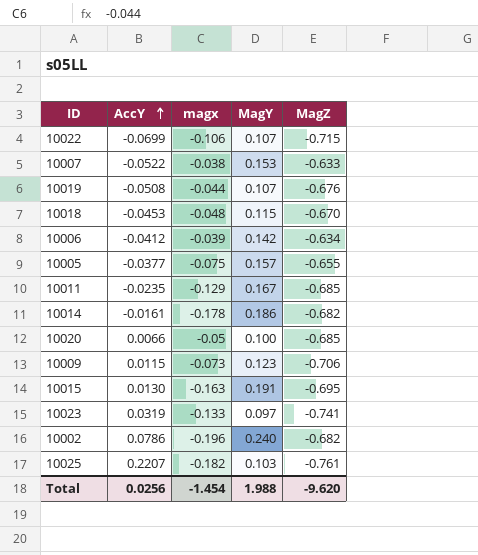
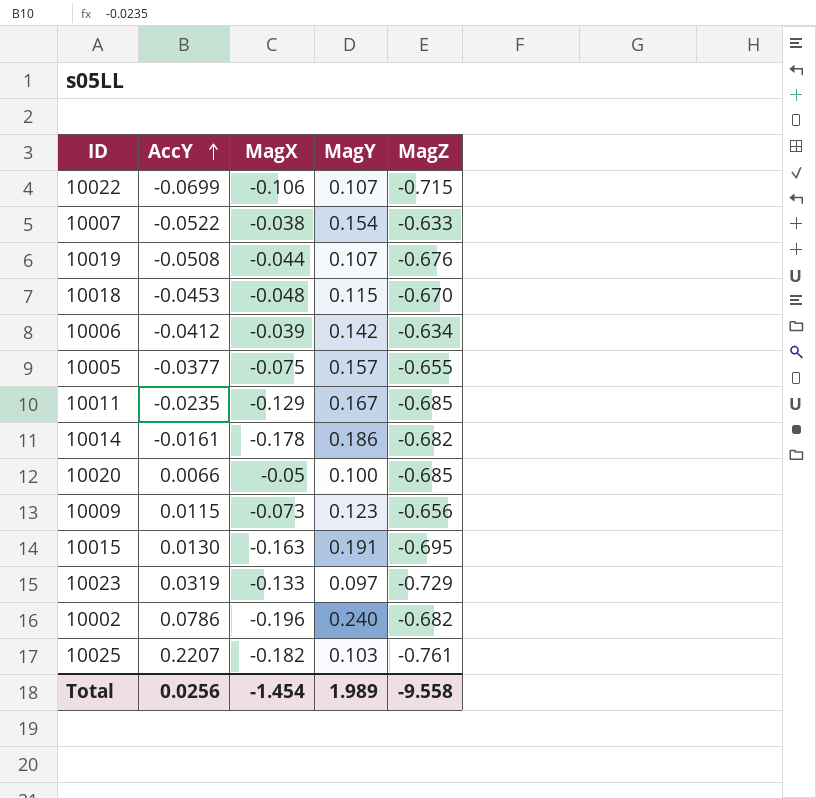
column name: magx -> MagX
10007 | MagY: 0.153 -> 0.154
10009 | MagZ: -0.706 -> -0.656
10023 | MagZ: -0.741 -> -0.729
Total | MagY: 1.988 -> 1.989
Total | MagZ: -9.620 -> -9.558

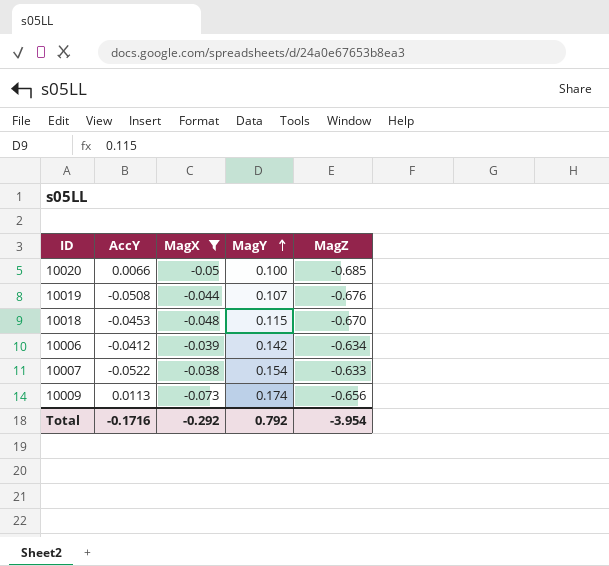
filter: none -> MagX >= -0.073
row order: AccY ascending -> MagY ascending
10009 | AccY: 0.0115 -> 0.0113
10009 | MagY: 0.123 -> 0.174
Total | AccY: 0.0256 -> -0.1716
Total | MagX: -1.454 -> -0.292
Total | MagY: 1.989 -> 0.792
Total | MagZ: -9.558 -> -3.954

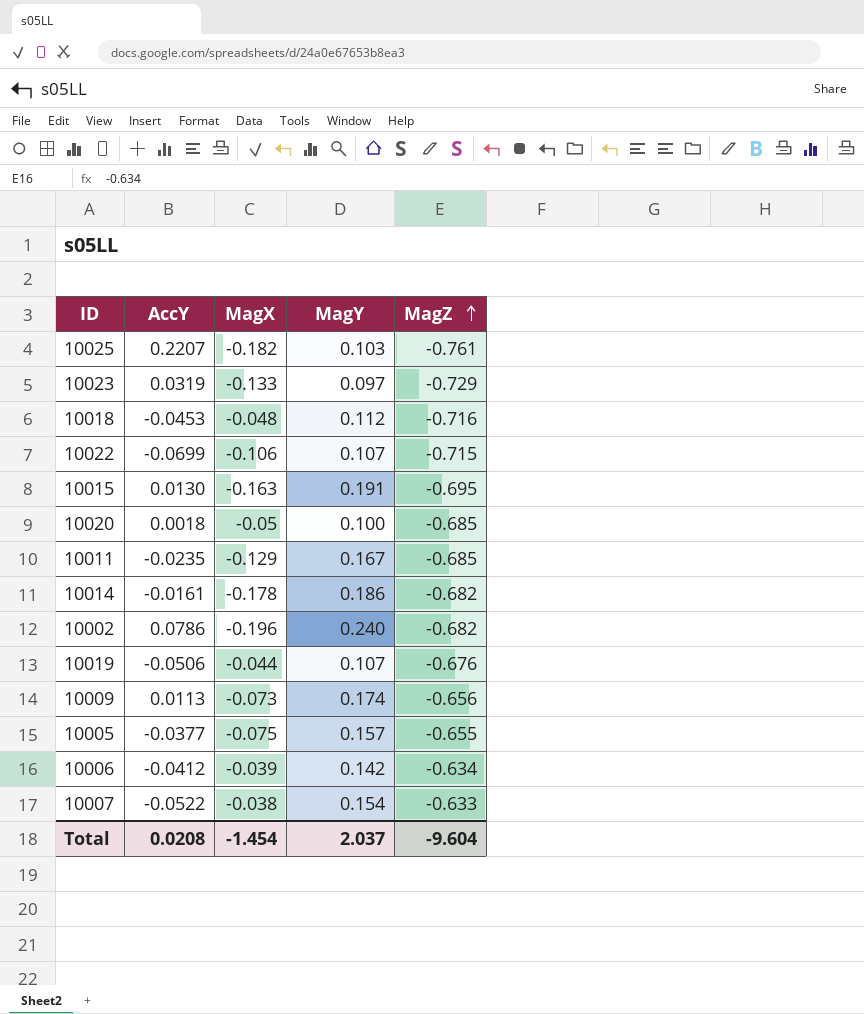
filter: MagX >= -0.073 -> none
row order: MagY ascending -> MagZ ascending
10018 | MagY: 0.115 -> 0.112
10018 | MagZ: -0.670 -> -0.716
10020 | AccY: 0.0066 -> 0.0018
10019 | AccY: -0.0508 -> -0.0506
Total | AccY: -0.1716 -> 0.0208
Total | MagX: -0.292 -> -1.454
Total | MagY: 0.792 -> 2.037
Total | MagZ: -3.954 -> -9.604

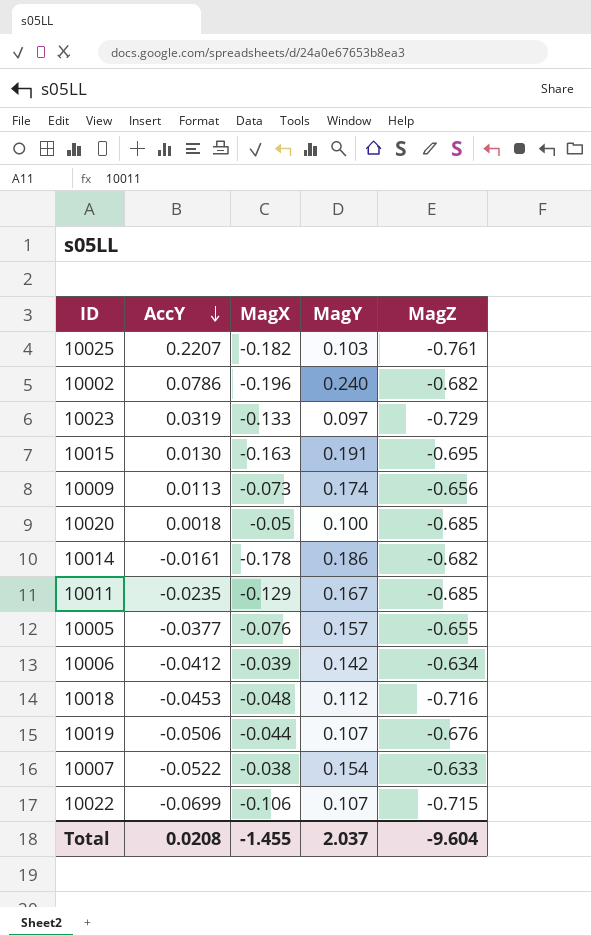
row order: MagZ ascending -> AccY descending
10005 | MagX: -0.075 -> -0.076
Total | MagX: -1.454 -> -1.455

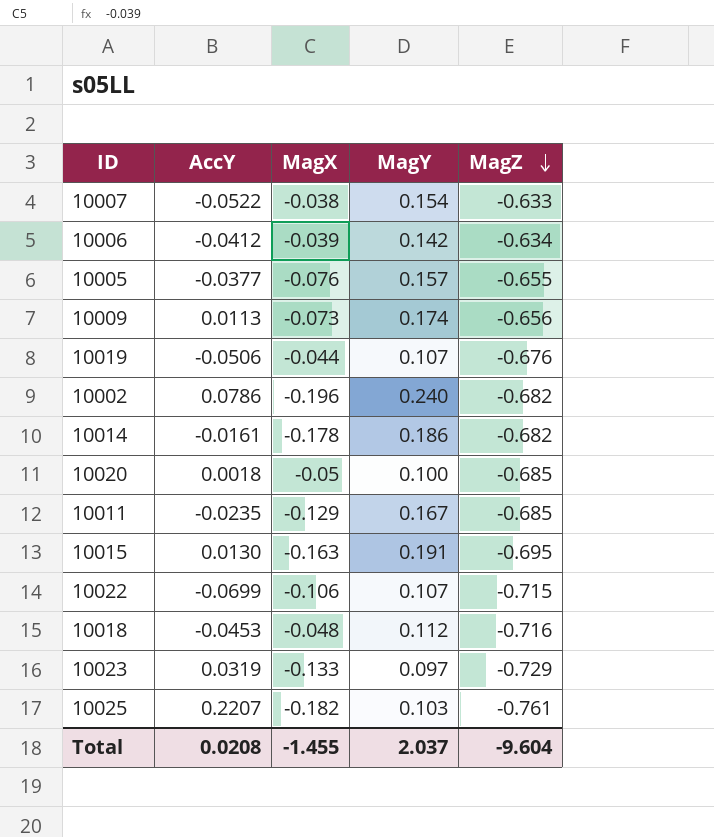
row order: AccY descending -> MagZ descending

